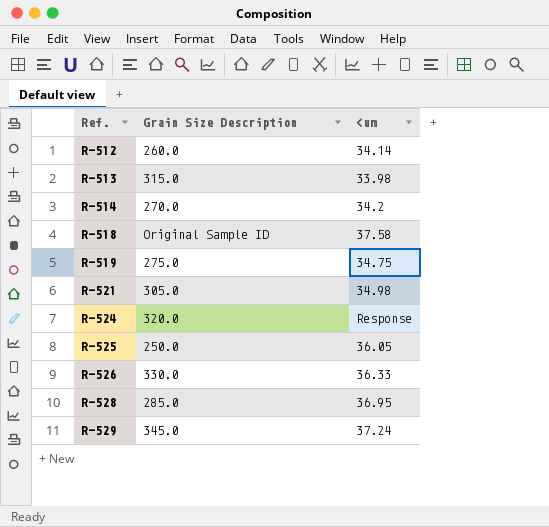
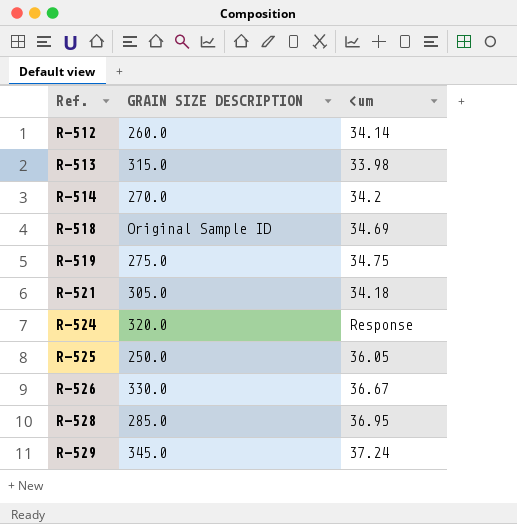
column name: Grain Size Description -> GRAIN SIZE DESCRIPTION
R-518 | <um: 37.58 -> 34.69
R-521 | <um: 34.98 -> 34.18
R-526 | <um: 36.33 -> 36.67

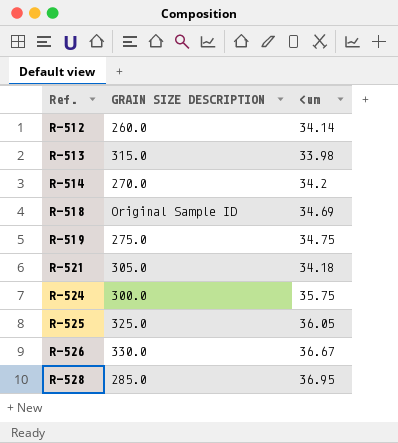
row R-529: 345.0 | 37.24 -> none
R-524 | GRAIN SIZE DESCRIPTION: 320.0 -> 300.0
R-524 | <um: Response -> 35.75
R-525 | GRAIN SIZE DESCRIPTION: 250.0 -> 325.0

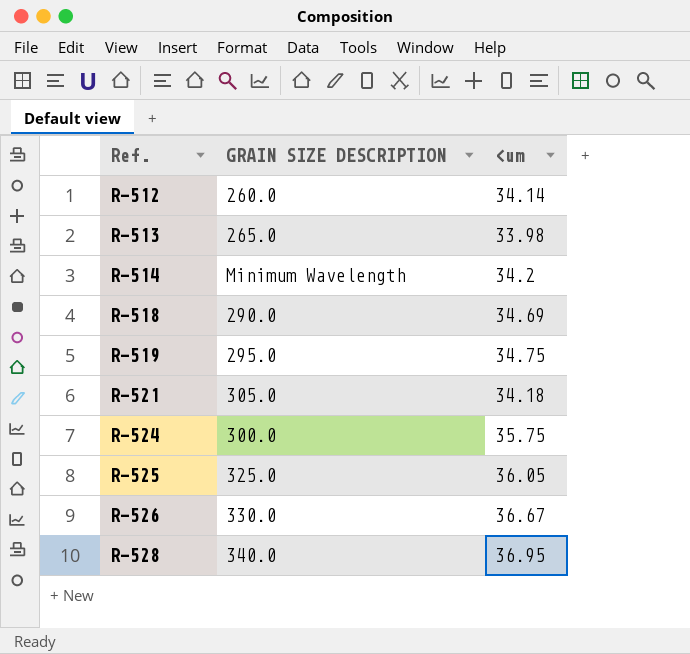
R-513 | GRAIN SIZE DESCRIPTION: 315.0 -> 265.0
R-514 | GRAIN SIZE DESCRIPTION: 270.0 -> Minimum Wavelength
R-518 | GRAIN SIZE DESCRIPTION: Original Sample ID -> 290.0
R-519 | GRAIN SIZE DESCRIPTION: 275.0 -> 295.0
R-528 | GRAIN SIZE DESCRIPTION: 285.0 -> 340.0

